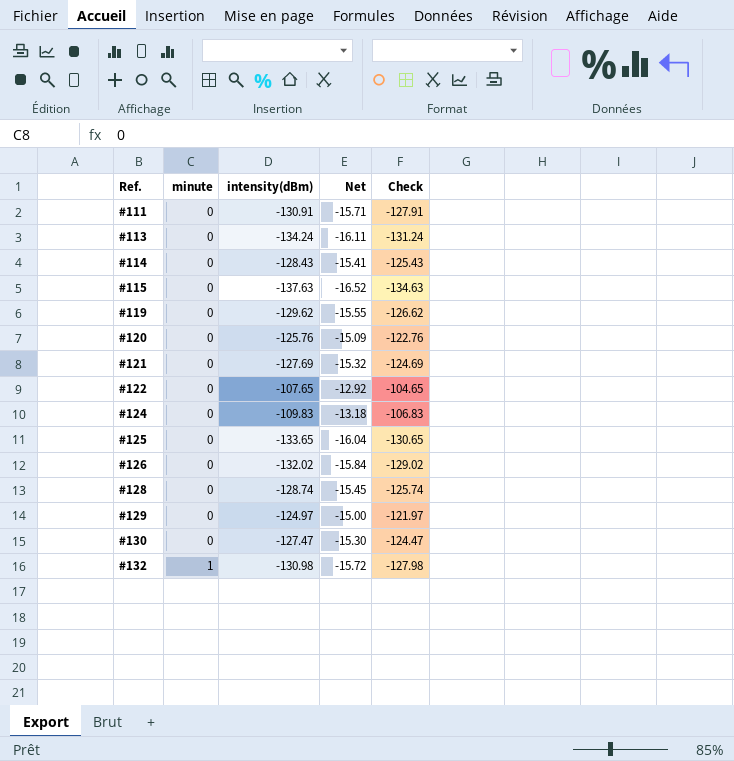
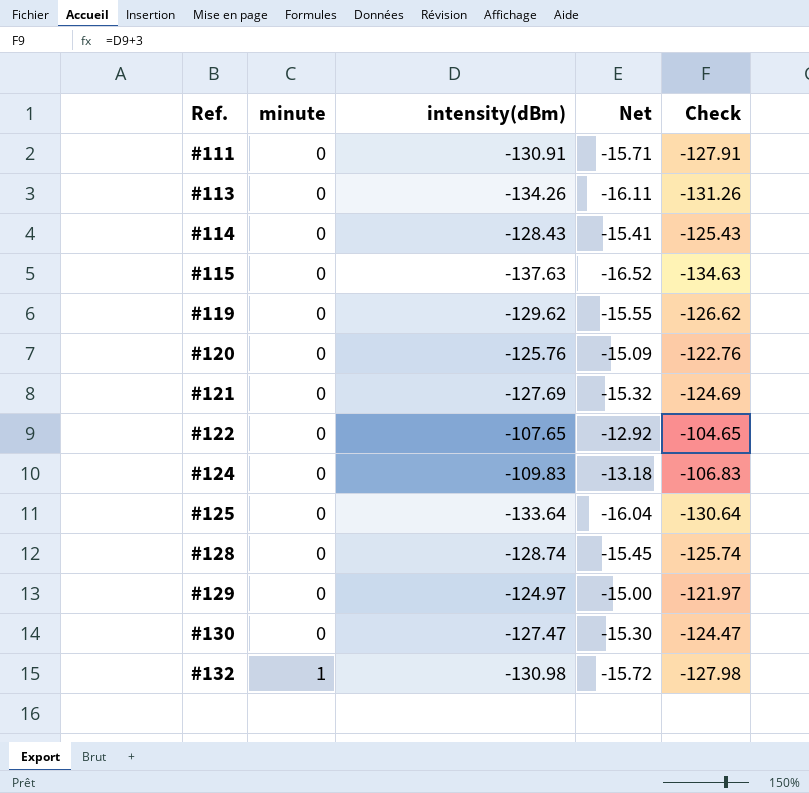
row #126: 0 | -132.02 | -15.84 | -129.02 -> none
#113 | intensity(dBm): -134.24 -> -134.26
#113 | Check: -131.24 -> -131.26
#125 | intensity(dBm): -133.65 -> -133.64
#125 | Check: -130.65 -> -130.64

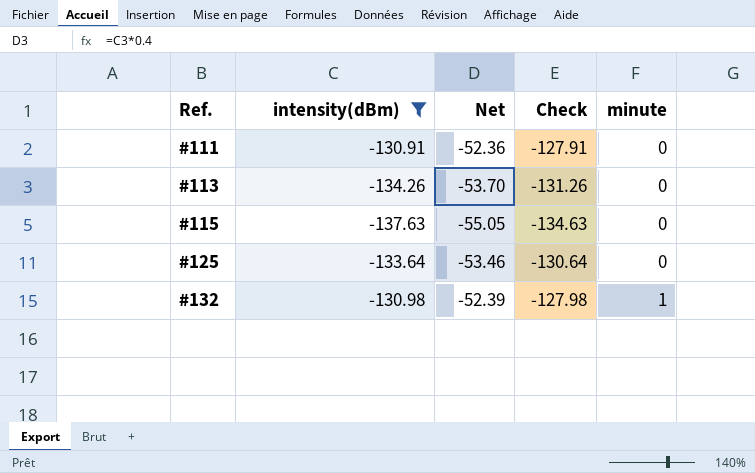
filter: none -> intensity(dBm) <= -130.91
column Net | formula: [intensity(dBm)] * 0.12 -> [intensity(dBm)] * 0.4
column minute | position: 2 -> 5

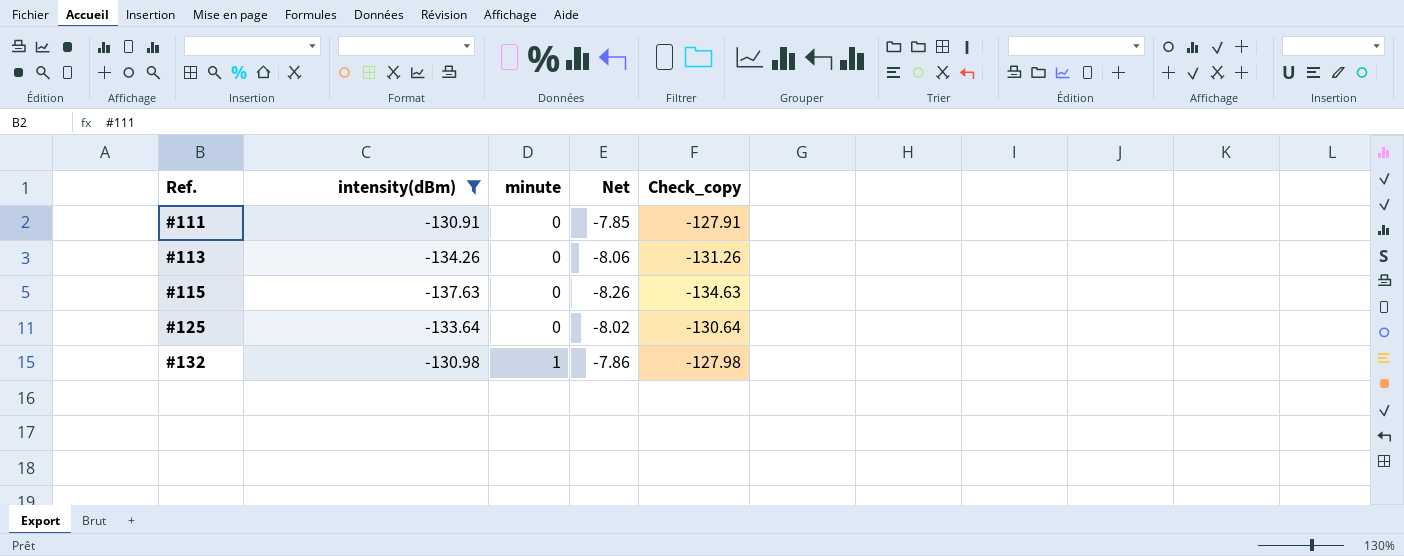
column minute | position: 5 -> 3
column Net | formula: [intensity(dBm)] * 0.4 -> [intensity(dBm)] * 0.06
column name: Check -> Check_copy

